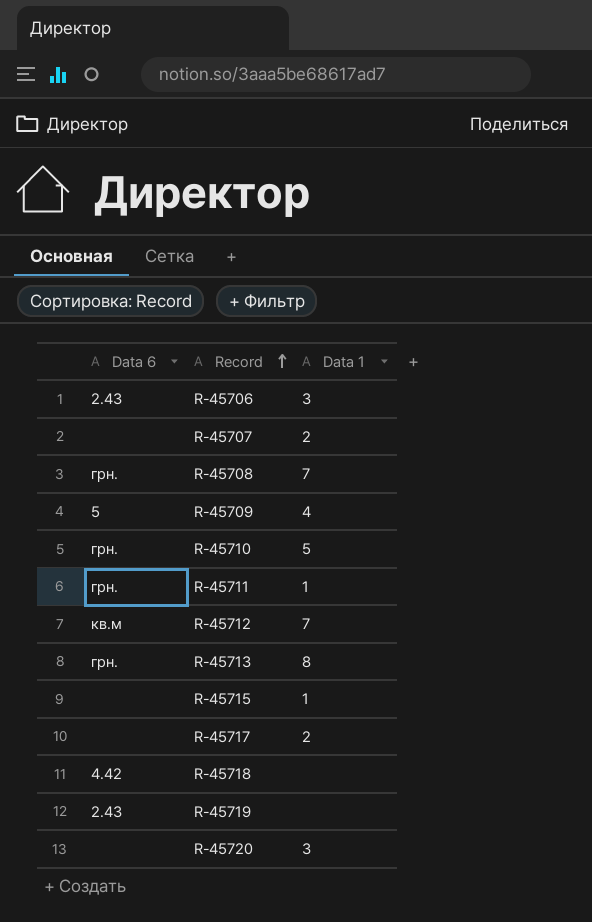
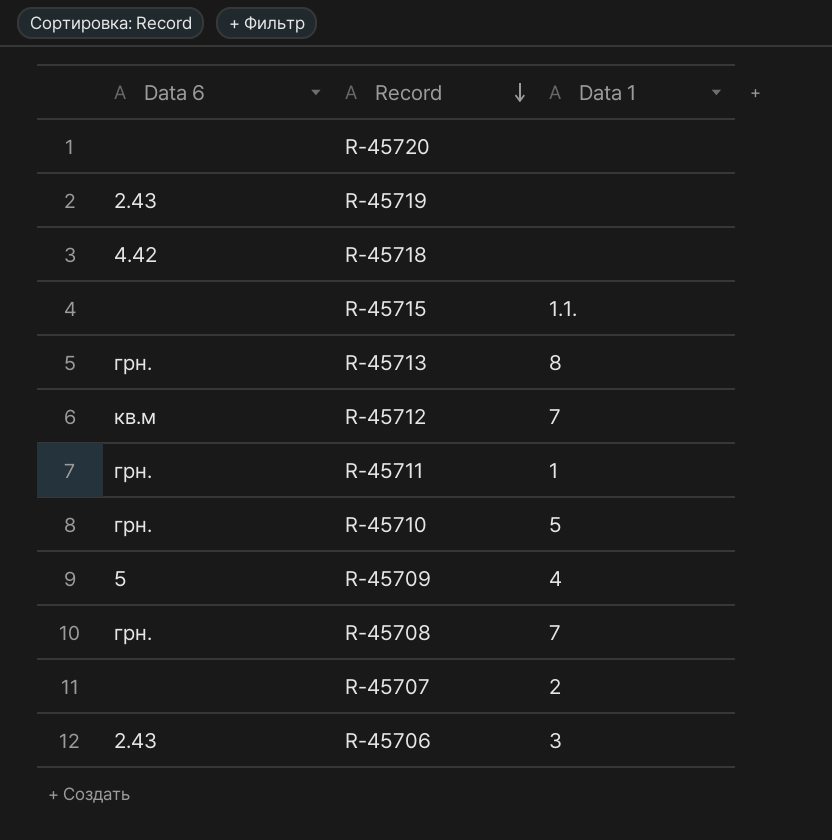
row order: Record ascending -> Record descending
row R-45717: none | 2 -> none
R-45720 | Data 1: 3 -> none
R-45715 | Data 1: 1 -> 1.1.

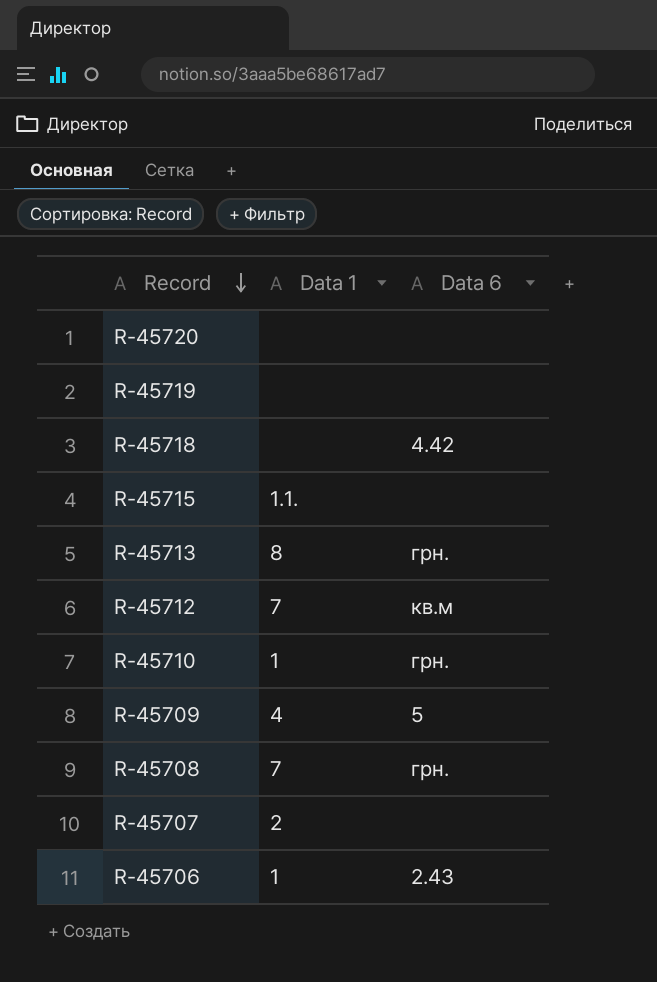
column Data 6 | position: 1 -> 3
row R-45711: грн. | 1 -> none
R-45719 | Data 6: 2.43 -> none
R-45710 | Data 1: 5 -> 1
R-45706 | Data 1: 3 -> 1

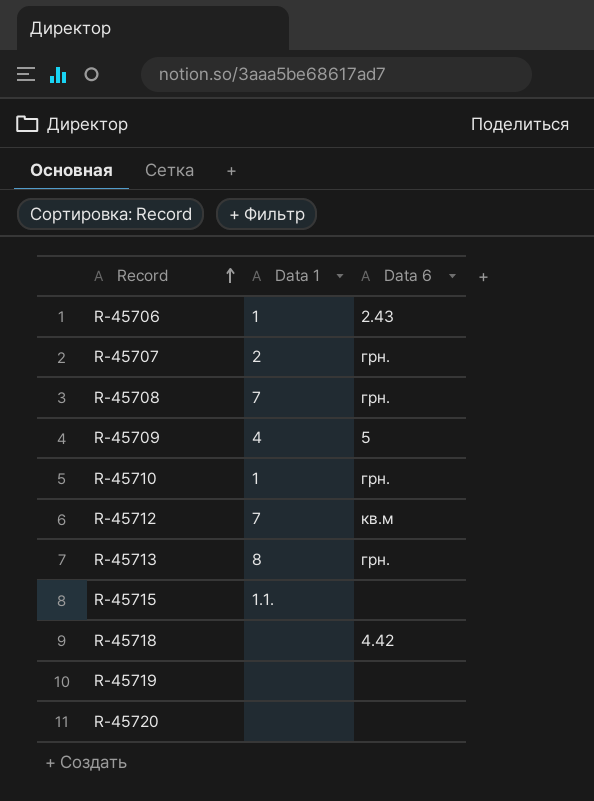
row order: Record descending -> Record ascending
R-45707 | Data 6: none -> грн.

